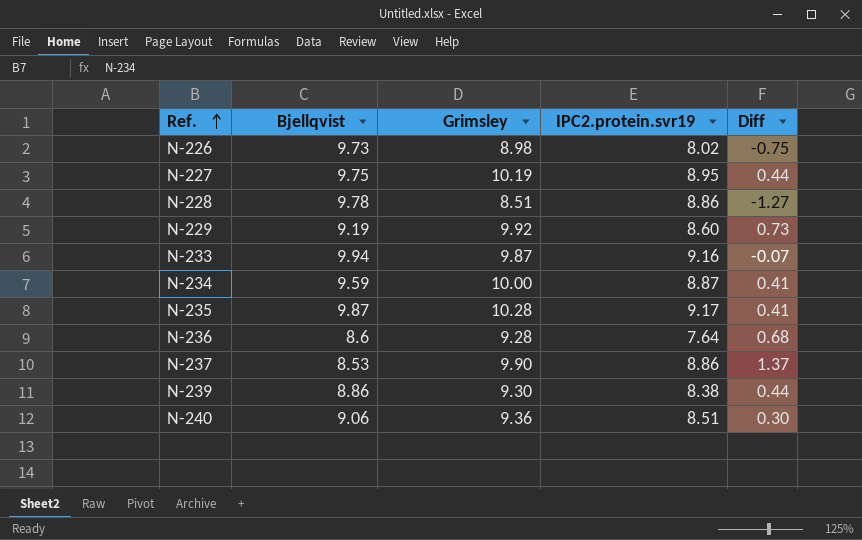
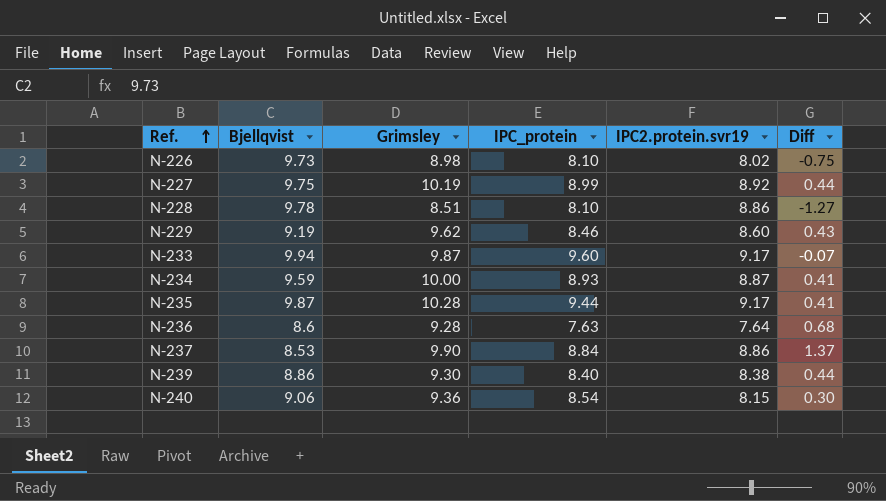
column IPC_protein | position: none -> 4
N-227 | IPC2.protein.svr19: 8.95 -> 8.92
N-229 | Grimsley: 9.92 -> 9.62
N-229 | Diff: 0.73 -> 0.43
N-233 | IPC2.protein.svr19: 9.16 -> 9.17
N-240 | IPC2.protein.svr19: 8.51 -> 8.15

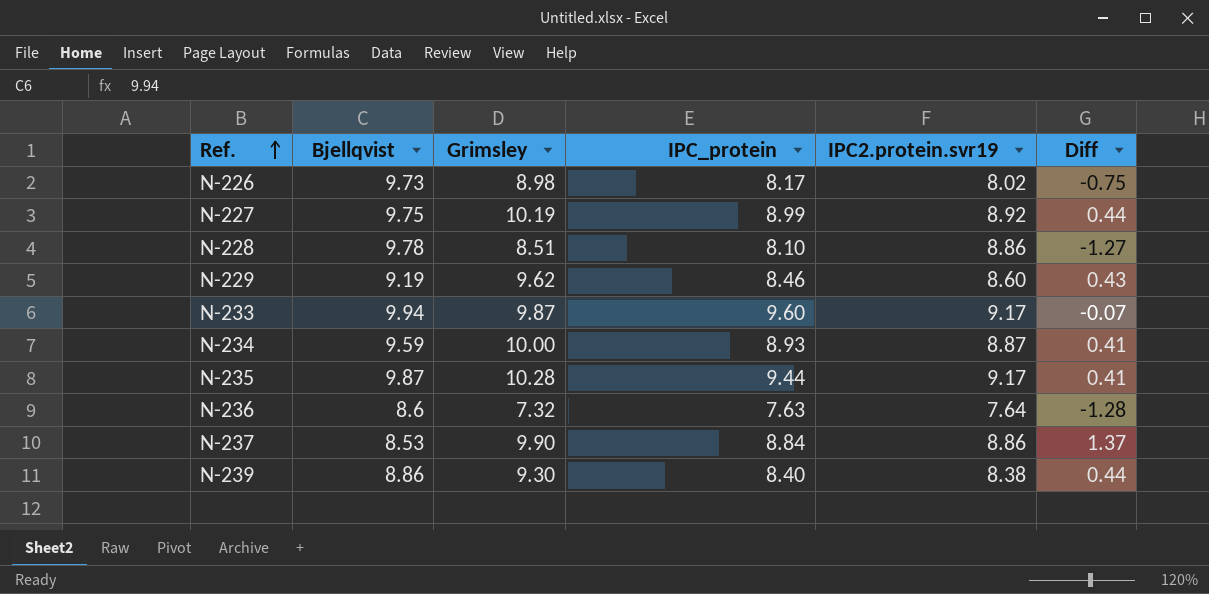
row N-240: 9.06 | 9.36 | 8.54 | 8.15 | 0.30 -> none
N-226 | IPC_protein: 8.10 -> 8.17
N-236 | Grimsley: 9.28 -> 7.32
N-236 | Diff: 0.68 -> -1.28

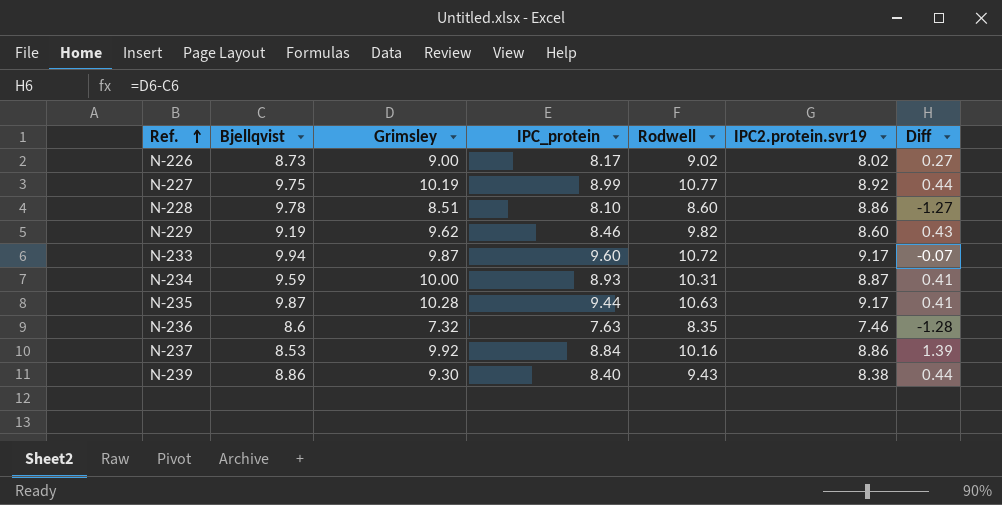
column Rodwell | position: none -> 5
N-226 | Bjellqvist: 9.73 -> 8.73
N-226 | Grimsley: 8.98 -> 9.00
N-226 | Diff: -0.75 -> 0.27
N-236 | IPC2.protein.svr19: 7.64 -> 7.46
N-237 | Grimsley: 9.90 -> 9.92
N-237 | Diff: 1.37 -> 1.39

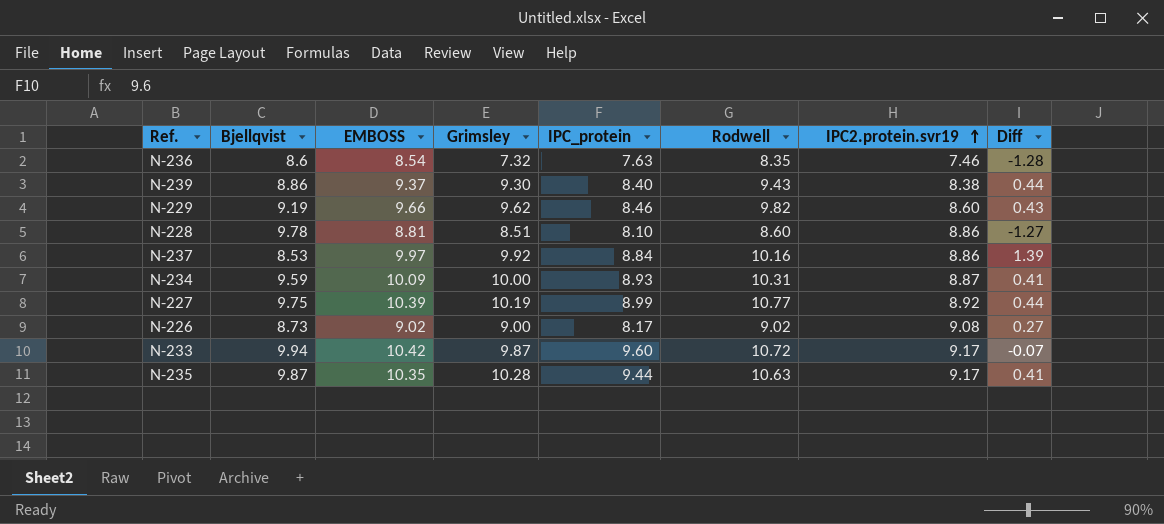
row order: Ref. ascending -> IPC2.protein.svr19 ascending
column EMBOSS | position: none -> 3
N-226 | IPC2.protein.svr19: 8.02 -> 9.08

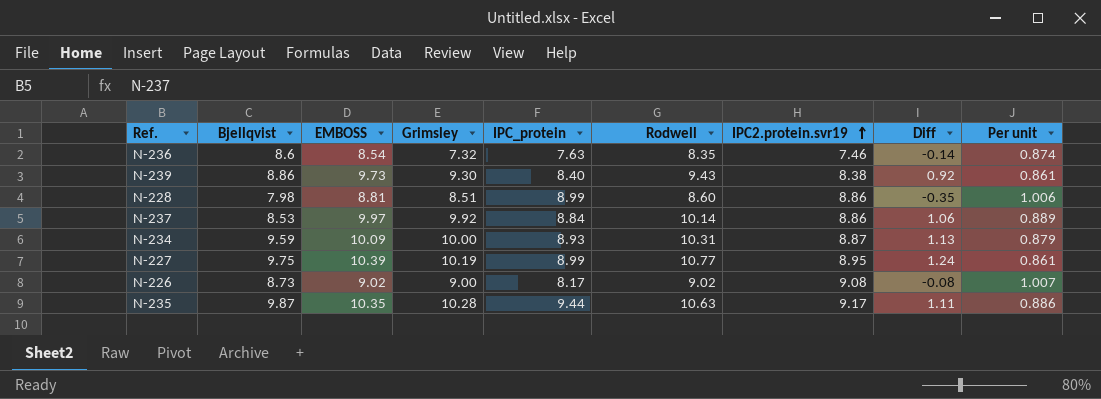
column Diff | formula: [Grimsley] - [Bjellqvist] -> [Grimsley] - [IPC2.protein.svr19]
column Per unit | formula: none -> [IPC2.protein.svr19] / [EMBOSS]
row N-229: 9.19 | 9.66 | 9.62 | 8.46 | 9.82 | 8.60 | 0.43 -> none
row N-233: 9.94 | 10.42 | 9.87 | 9.60 | 10.72 | 9.17 | -0.07 -> none
N-239 | EMBOSS: 9.37 -> 9.73
N-228 | Bjellqvist: 9.78 -> 7.98
N-228 | IPC_protein: 8.10 -> 8.99
N-237 | Rodwell: 10.16 -> 10.14
N-227 | IPC2.protein.svr19: 8.92 -> 8.95

